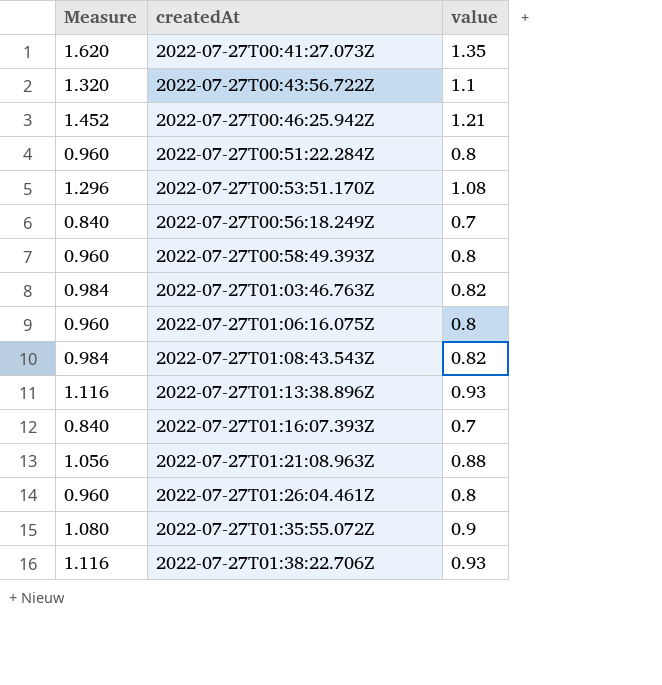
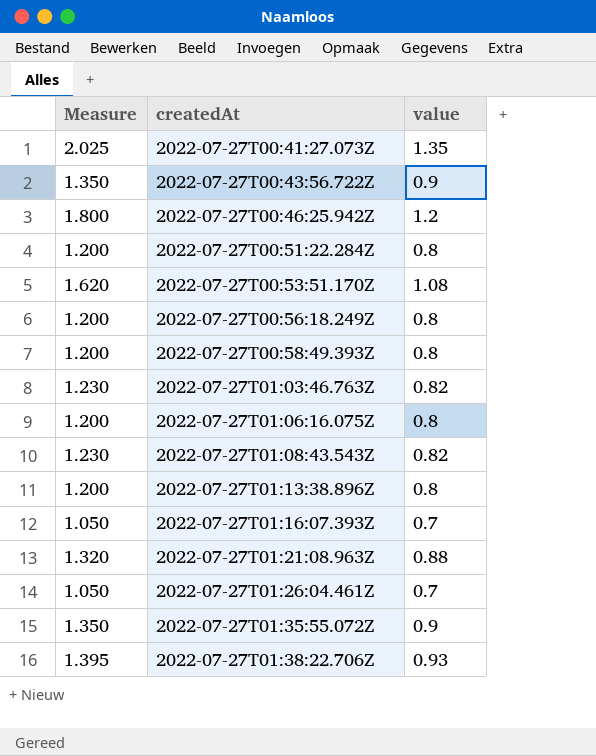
column Measure | formula: [value] * 1.2 -> [value] * 1.5
2022-07-27T00:43:56.722Z | value: 1.1 -> 0.9
2022-07-27T00:46:25.942Z | value: 1.21 -> 1.2
2022-07-27T00:56:18.249Z | value: 0.7 -> 0.8
2022-07-27T01:13:38.896Z | value: 0.93 -> 0.8
2022-07-27T01:26:04.461Z | value: 0.8 -> 0.7

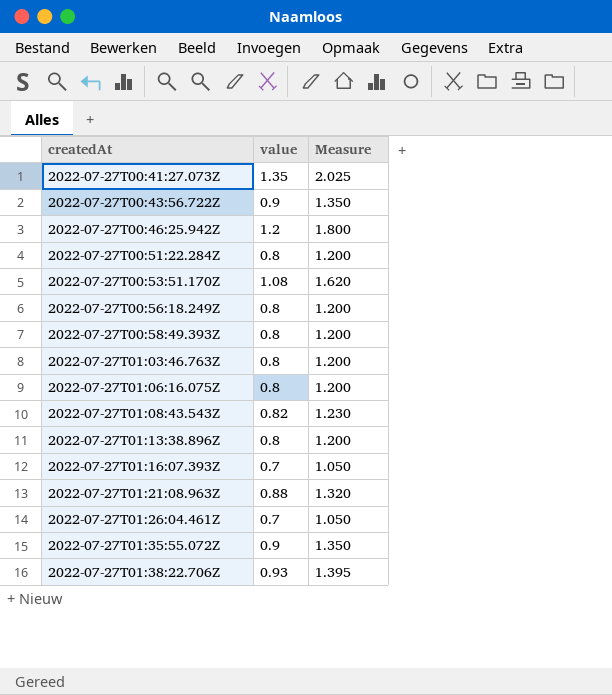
column Measure | position: 1 -> 3
2022-07-27T01:03:46.763Z | value: 0.82 -> 0.8
2022-07-27T01:03:46.763Z | Measure: 1.230 -> 1.200

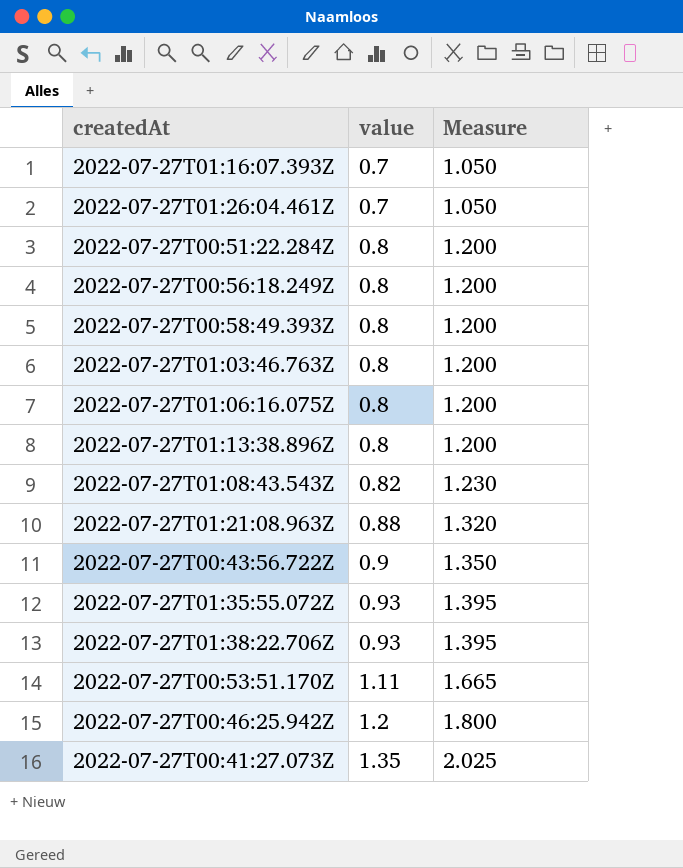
row order: createdAt ascending -> value ascending
2022-07-27T01:35:55.072Z | value: 0.9 -> 0.93
2022-07-27T01:35:55.072Z | Measure: 1.350 -> 1.395
2022-07-27T00:53:51.170Z | value: 1.08 -> 1.11
2022-07-27T00:53:51.170Z | Measure: 1.620 -> 1.665

